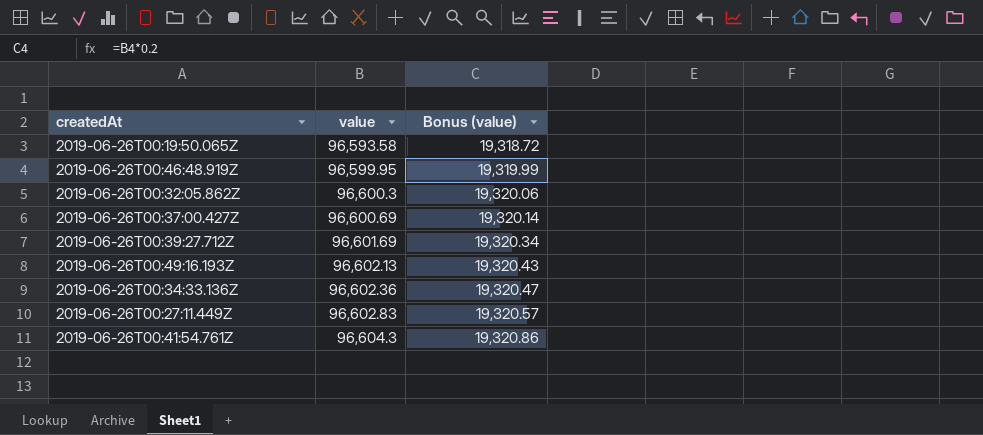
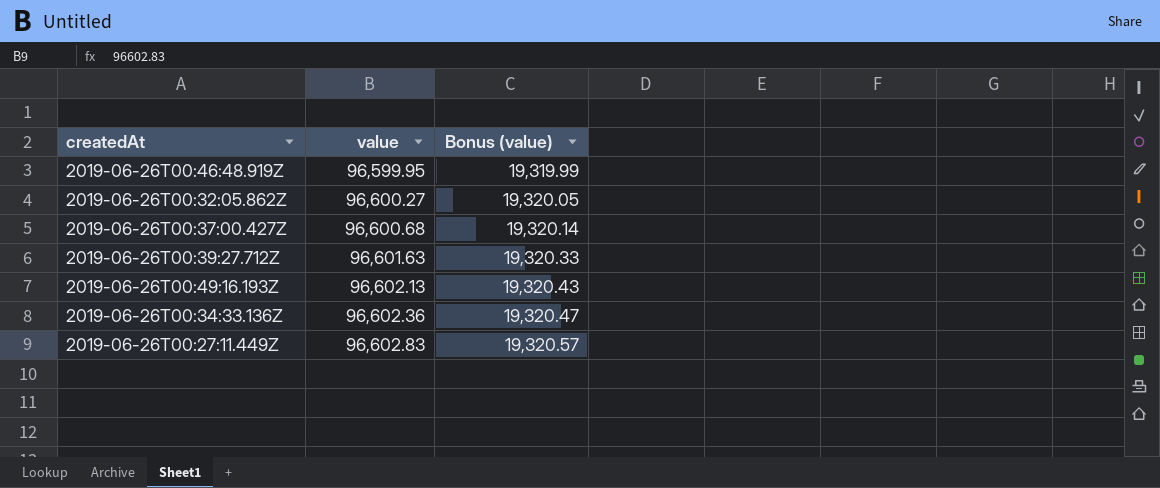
row 2019-06-26T00:19:50.065Z: 96,593.58 | 19,318.72 -> none
row 2019-06-26T00:41:54.761Z: 96,604.3 | 19,320.86 -> none
2019-06-26T00:32:05.862Z | value: 96,600.3 -> 96,600.27
2019-06-26T00:32:05.862Z | Bonus (value): 19,320.06 -> 19,320.05
2019-06-26T00:37:00.427Z | value: 96,600.69 -> 96,600.68
2019-06-26T00:39:27.712Z | value: 96,601.69 -> 96,601.63
2019-06-26T00:39:27.712Z | Bonus (value): 19,320.34 -> 19,320.33

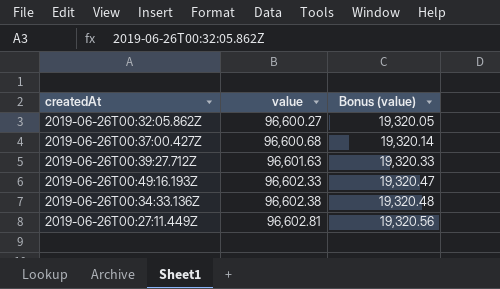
row 2019-06-26T00:46:48.919Z: 96,599.95 | 19,319.99 -> none
2019-06-26T00:49:16.193Z | value: 96,602.13 -> 96,602.33
2019-06-26T00:49:16.193Z | Bonus (value): 19,320.43 -> 19,320.47
2019-06-26T00:34:33.136Z | value: 96,602.36 -> 96,602.38
2019-06-26T00:34:33.136Z | Bonus (value): 19,320.47 -> 19,320.48
2019-06-26T00:27:11.449Z | value: 96,602.83 -> 96,602.81
2019-06-26T00:27:11.449Z | Bonus (value): 19,320.57 -> 19,320.56

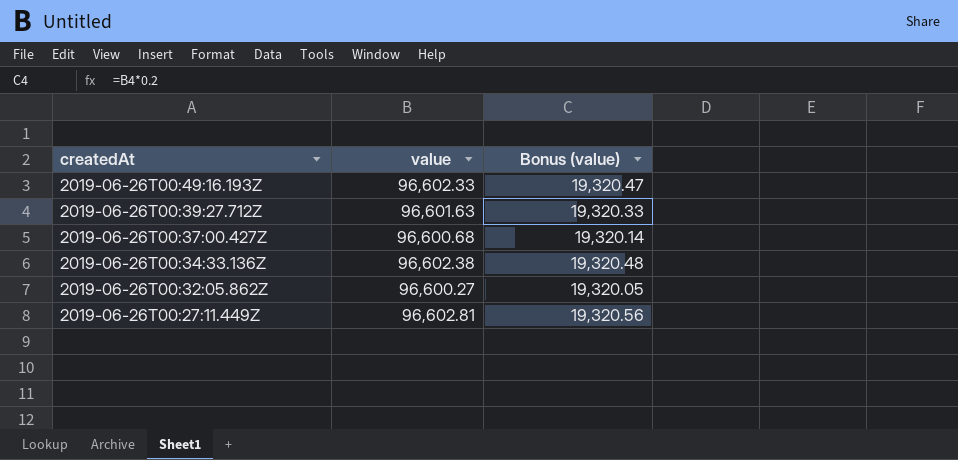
row order: value ascending -> createdAt descending

